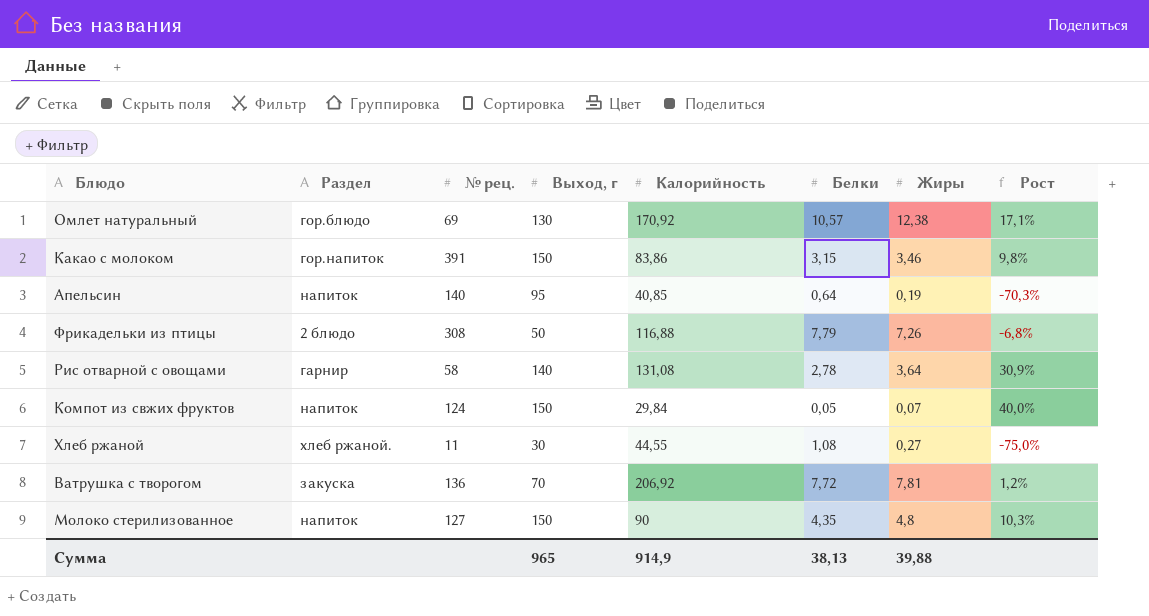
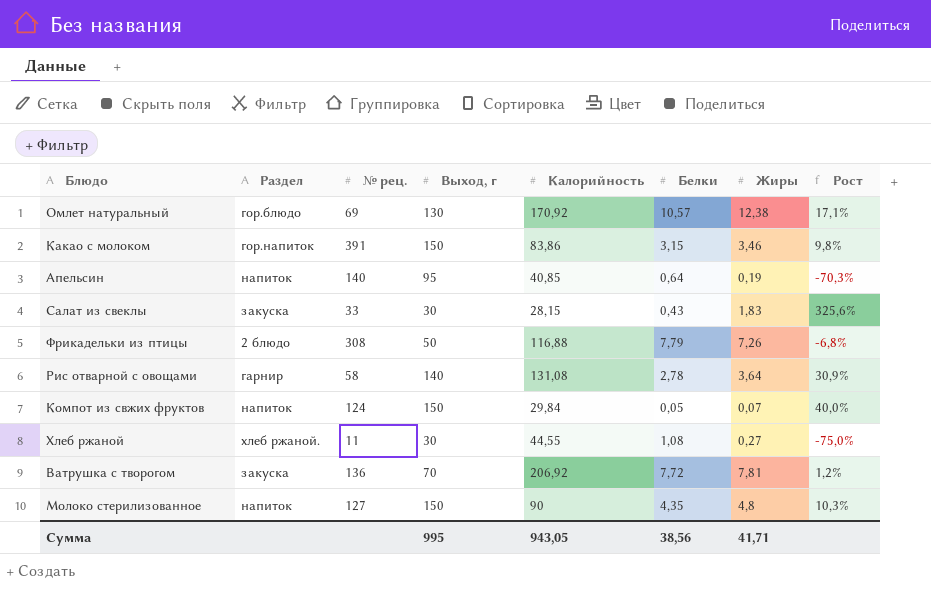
row Салат из свеклы: none -> закуска | 33 | 30 | 28,15 | 0,43 | 1,83 | 325,6%
Сумма | Выход, г: 965 -> 995
Сумма | Калорийность: 914,9 -> 943,05
Сумма | Белки: 38,13 -> 38,56
Сумма | Жиры: 39,88 -> 41,71

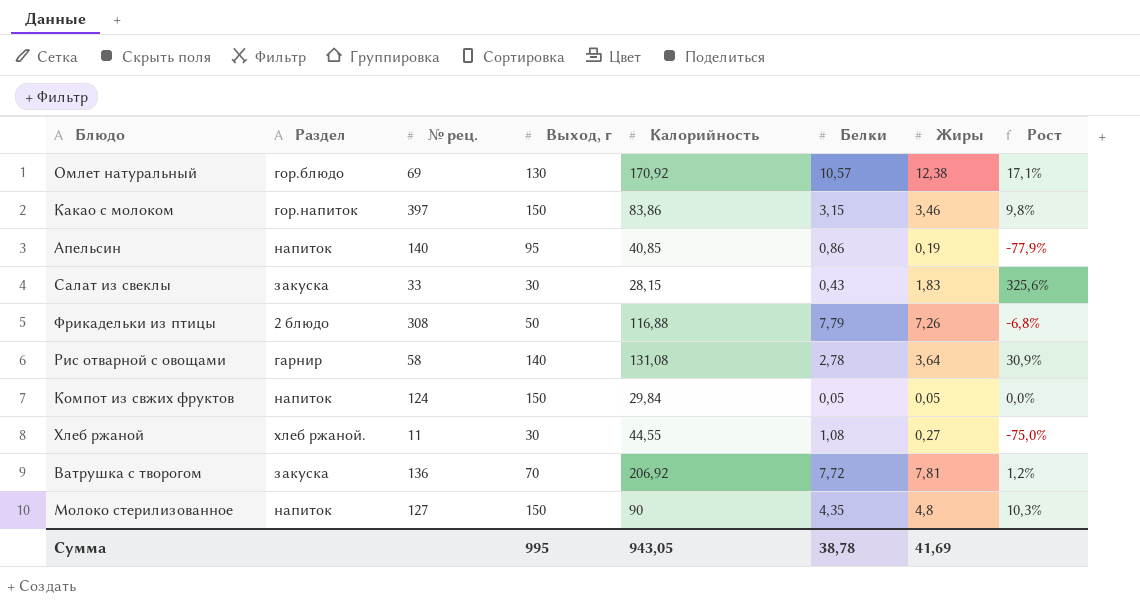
Какао с молоком | № рец.: 391 -> 397
Апельсин | Белки: 0,64 -> 0,86
Апельсин | Рост: -70,3% -> -77,9%
Компот из свжих фруктов | Жиры: 0,07 -> 0,05
Компот из свжих фруктов | Рост: 40,0% -> 0,0%
Сумма | Белки: 38,56 -> 38,78
Сумма | Жиры: 41,71 -> 41,69

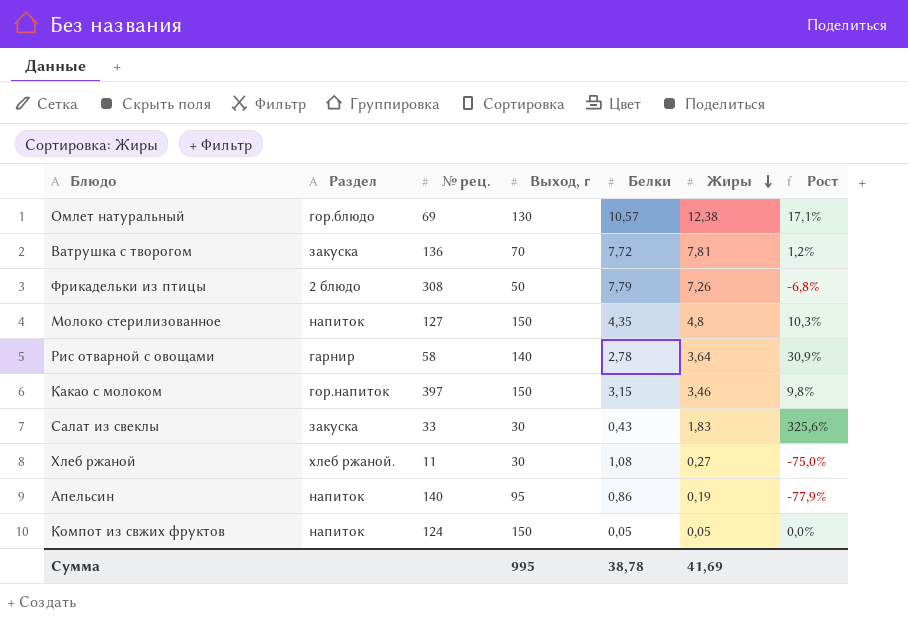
row order: none -> Жиры descending
column Калорийность | position: 5 -> none

